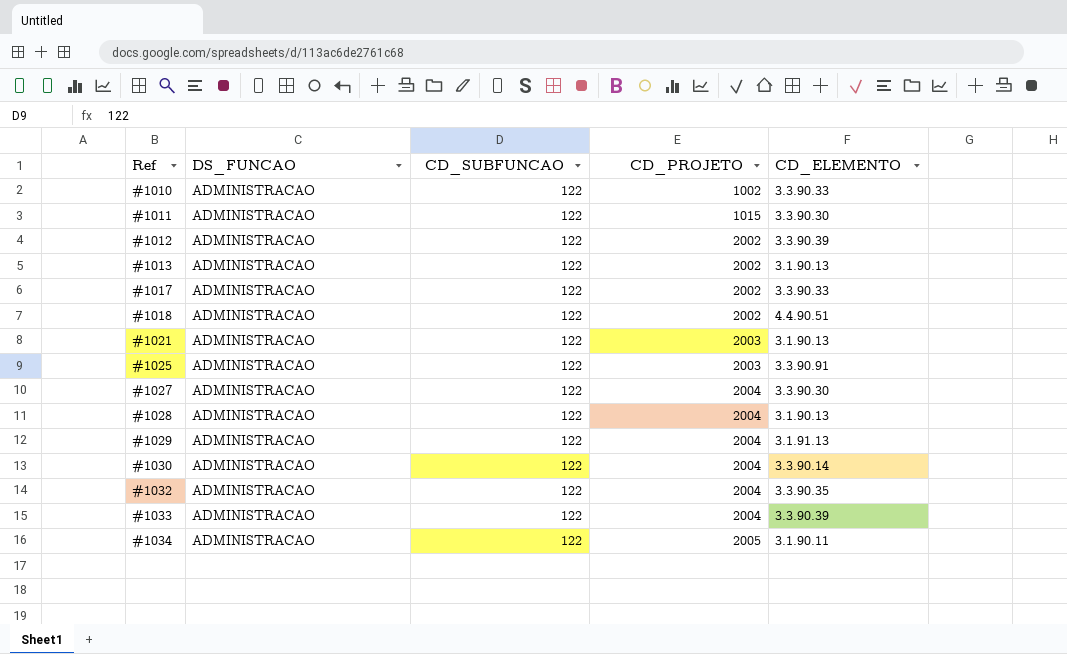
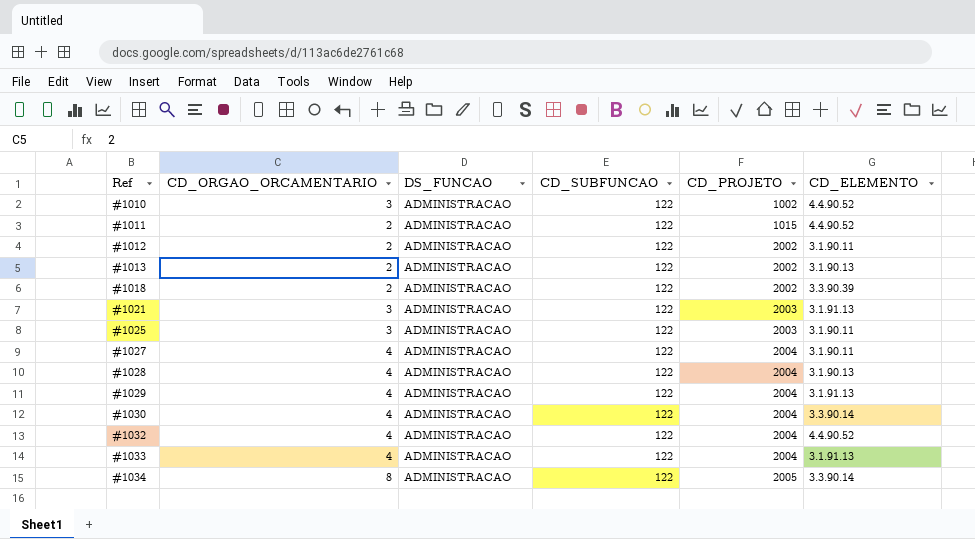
column CD_ORGAO_ORCAMENTARIO | position: none -> 2
row #1017: ADMINISTRACAO | 122 | 2002 | 3.3.90.33 -> none
#1010 | CD_ELEMENTO: 3.3.90.33 -> 4.4.90.52
#1011 | CD_ELEMENTO: 3.3.90.30 -> 4.4.90.52
#1012 | CD_ELEMENTO: 3.3.90.39 -> 3.1.90.11
#1018 | CD_ELEMENTO: 4.4.90.51 -> 3.3.90.39
#1021 | CD_ELEMENTO: 3.1.90.13 -> 3.1.91.13
#1025 | CD_ELEMENTO: 3.3.90.91 -> 3.1.90.11
#1027 | CD_ELEMENTO: 3.3.90.30 -> 3.1.90.11
#1032 | CD_ELEMENTO: 3.3.90.35 -> 4.4.90.52
#1033 | CD_ELEMENTO: 3.3.90.39 -> 3.1.91.13
#1034 | CD_ELEMENTO: 3.1.90.11 -> 3.3.90.14

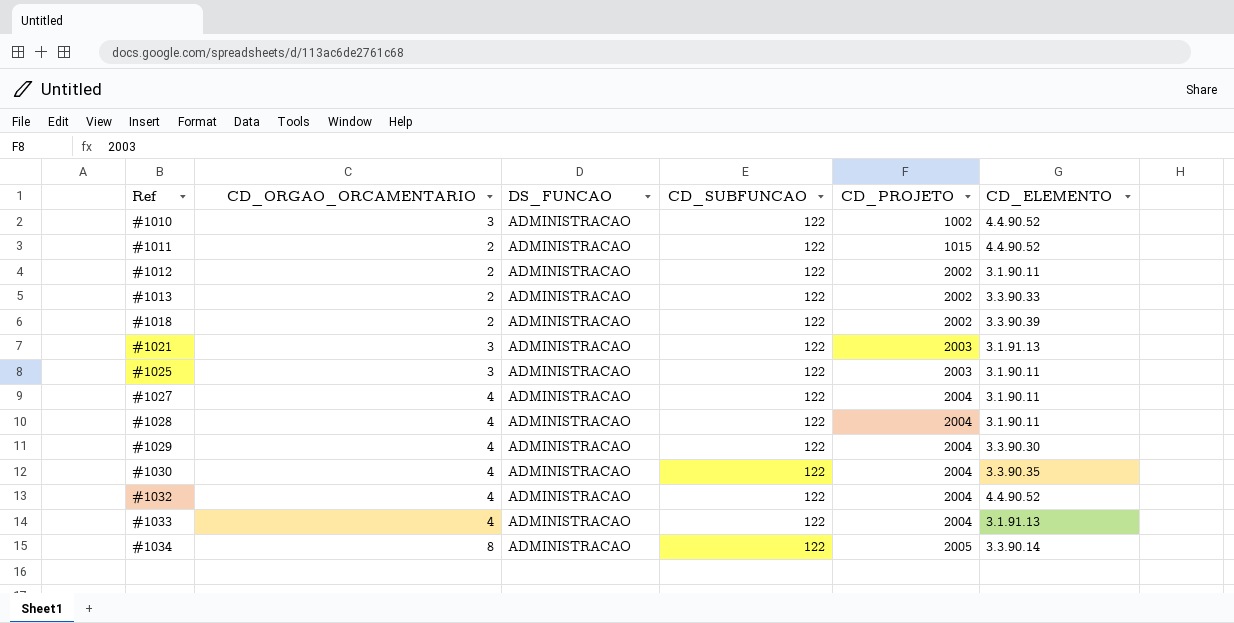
#1013 | CD_ELEMENTO: 3.1.90.13 -> 3.3.90.33
#1028 | CD_ELEMENTO: 3.1.90.13 -> 3.1.90.11
#1029 | CD_ELEMENTO: 3.1.91.13 -> 3.3.90.30
#1030 | CD_ELEMENTO: 3.3.90.14 -> 3.3.90.35

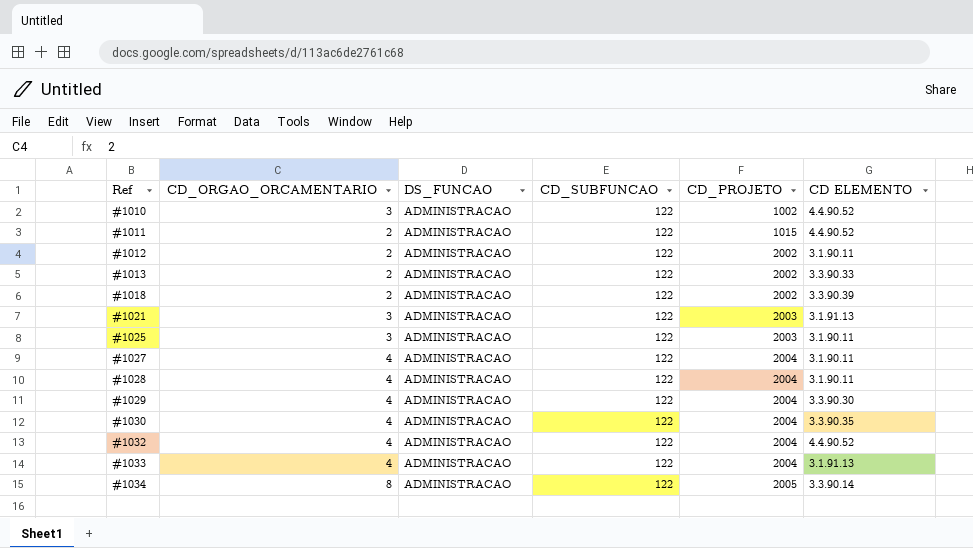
column name: CD_ELEMENTO -> CD ELEMENTO

